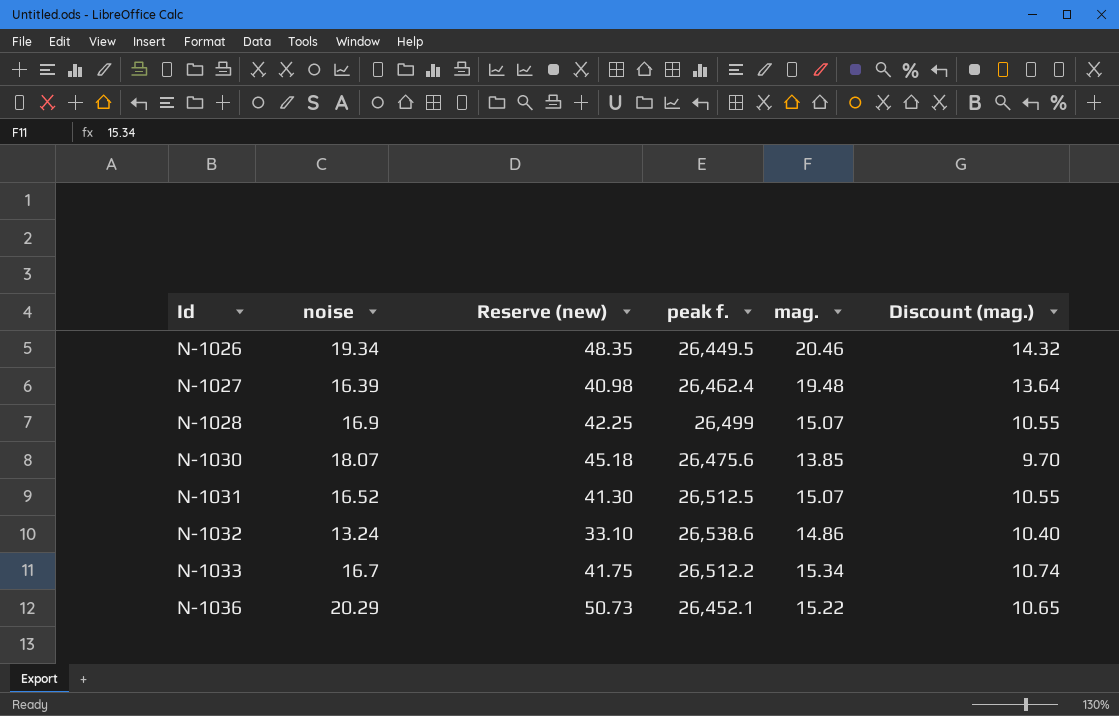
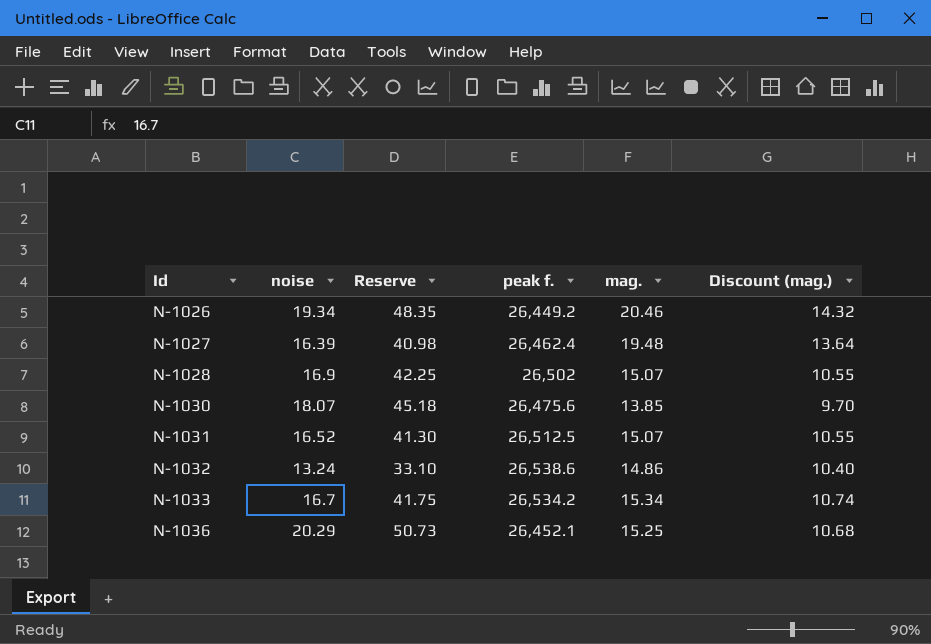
column name: Reserve (new) -> Reserve
N-1026 | peak f.: 26,449.5 -> 26,449.2
N-1028 | peak f.: 26,499 -> 26,502
N-1033 | peak f.: 26,512.2 -> 26,534.2
N-1036 | mag.: 15.22 -> 15.25
N-1036 | Discount (mag.): 10.65 -> 10.68

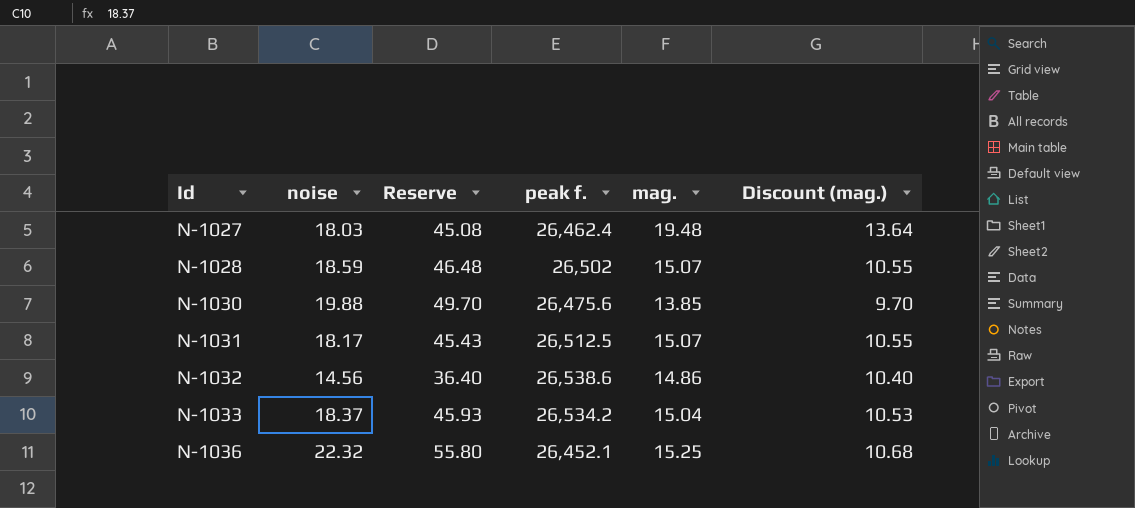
row N-1026: 19.34 | 48.35 | 26,449.2 | 20.46 | 14.32 -> none
N-1027 | noise: 16.39 -> 18.03
N-1027 | Reserve: 40.98 -> 45.08
N-1028 | noise: 16.9 -> 18.59
N-1028 | Reserve: 42.25 -> 46.48
N-1030 | noise: 18.07 -> 19.88
N-1030 | Reserve: 45.18 -> 49.70
N-1031 | noise: 16.52 -> 18.17
N-1031 | Reserve: 41.30 -> 45.43
N-1032 | noise: 13.24 -> 14.56
N-1032 | Reserve: 33.10 -> 36.40
N-1033 | noise: 16.7 -> 18.37
N-1033 | Reserve: 41.75 -> 45.93
N-1033 | mag.: 15.34 -> 15.04
N-1033 | Discount (mag.): 10.74 -> 10.53
N-1036 | noise: 20.29 -> 22.32
N-1036 | Reserve: 50.73 -> 55.80

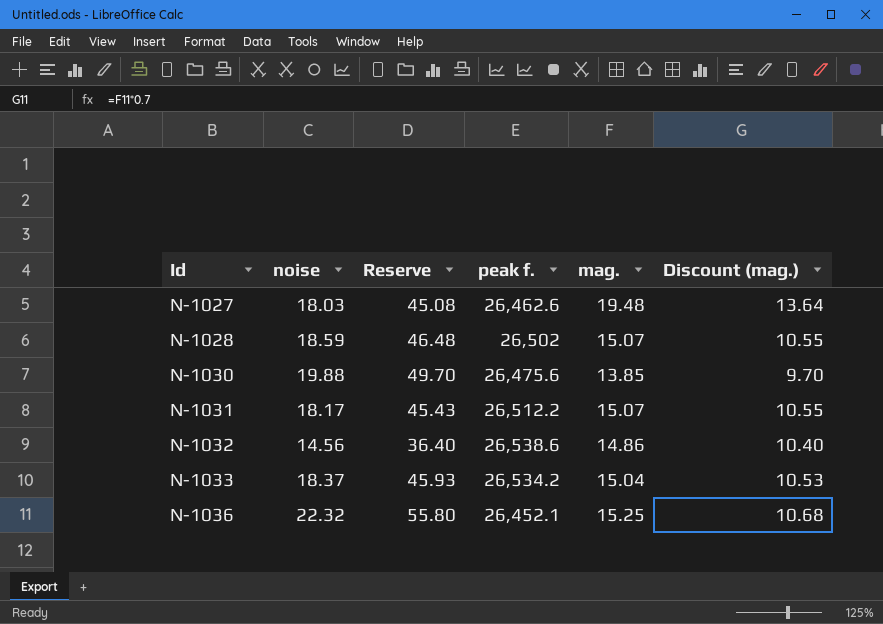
N-1027 | peak f.: 26,462.4 -> 26,462.6
N-1031 | peak f.: 26,512.5 -> 26,512.2

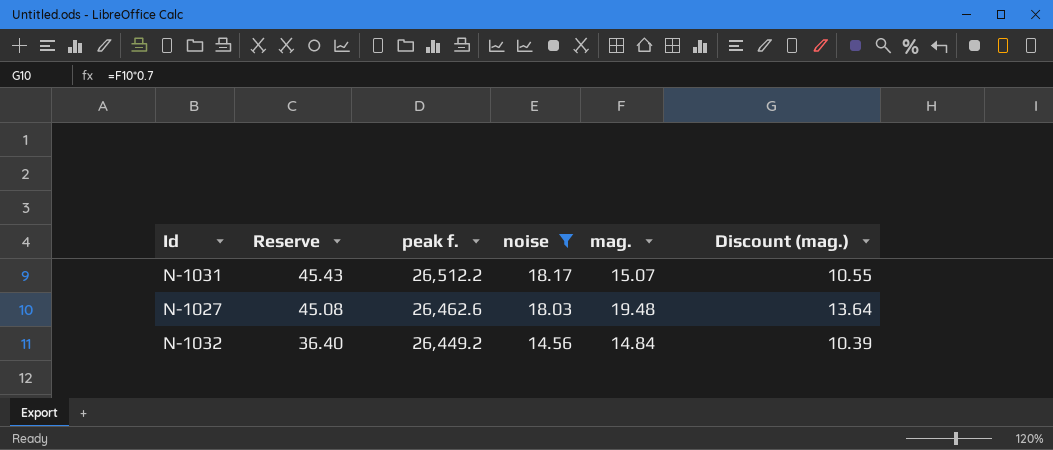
filter: none -> noise <= 18.17
row order: Id ascending -> Reserve descending
column noise | position: 2 -> 4
N-1032 | peak f.: 26,538.6 -> 26,449.2
N-1032 | mag.: 14.86 -> 14.84
N-1032 | Discount (mag.): 10.40 -> 10.39

